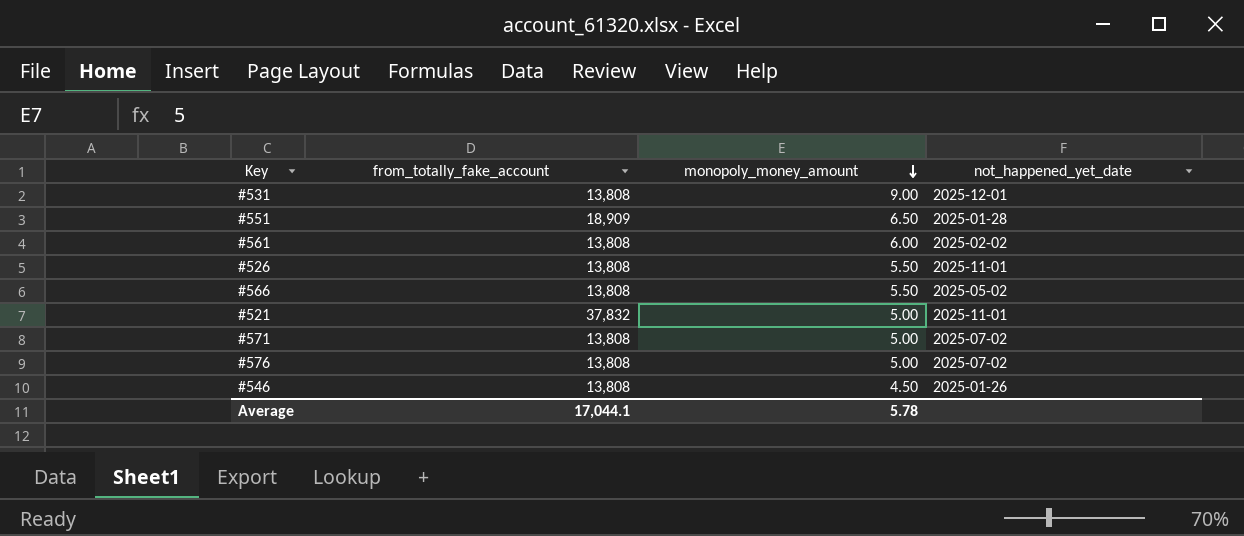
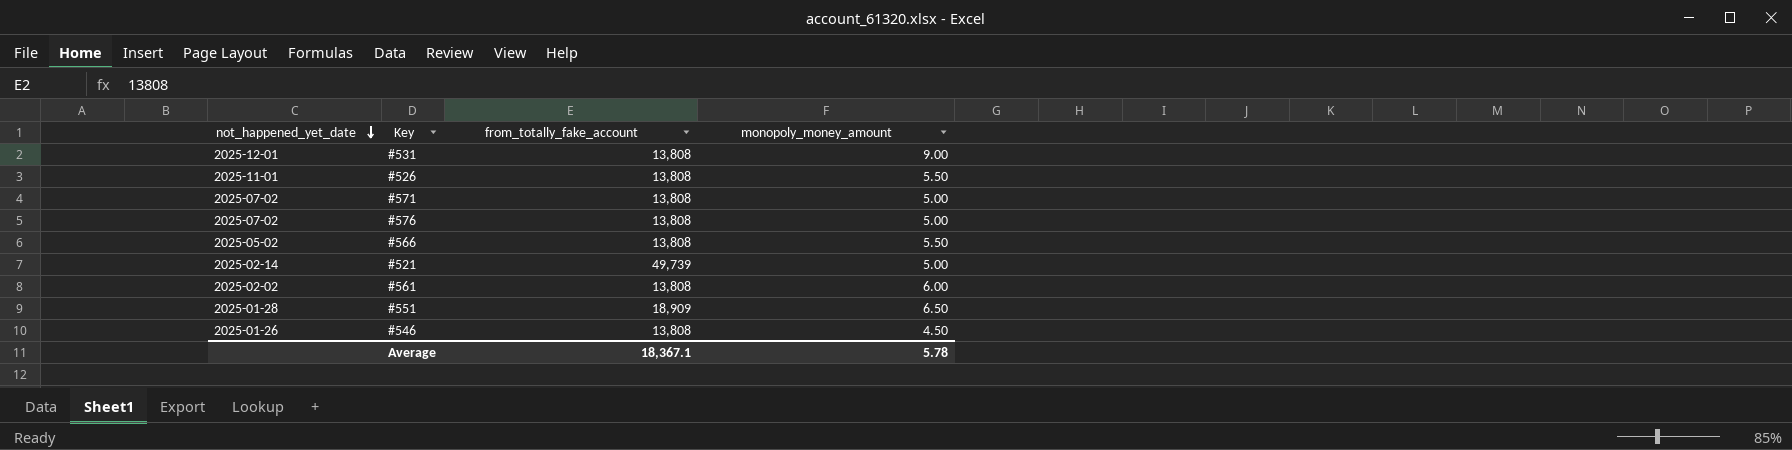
row order: monopoly_money_amount descending -> not_happened_yet_date descending
column not_happened_yet_date | position: 4 -> 1
#521 | not_happened_yet_date: 2025-11-01 -> 2025-02-14
#521 | from_totally_fake_account: 37,832 -> 49,739
Average | from_totally_fake_account: 17,044.1 -> 18,367.1

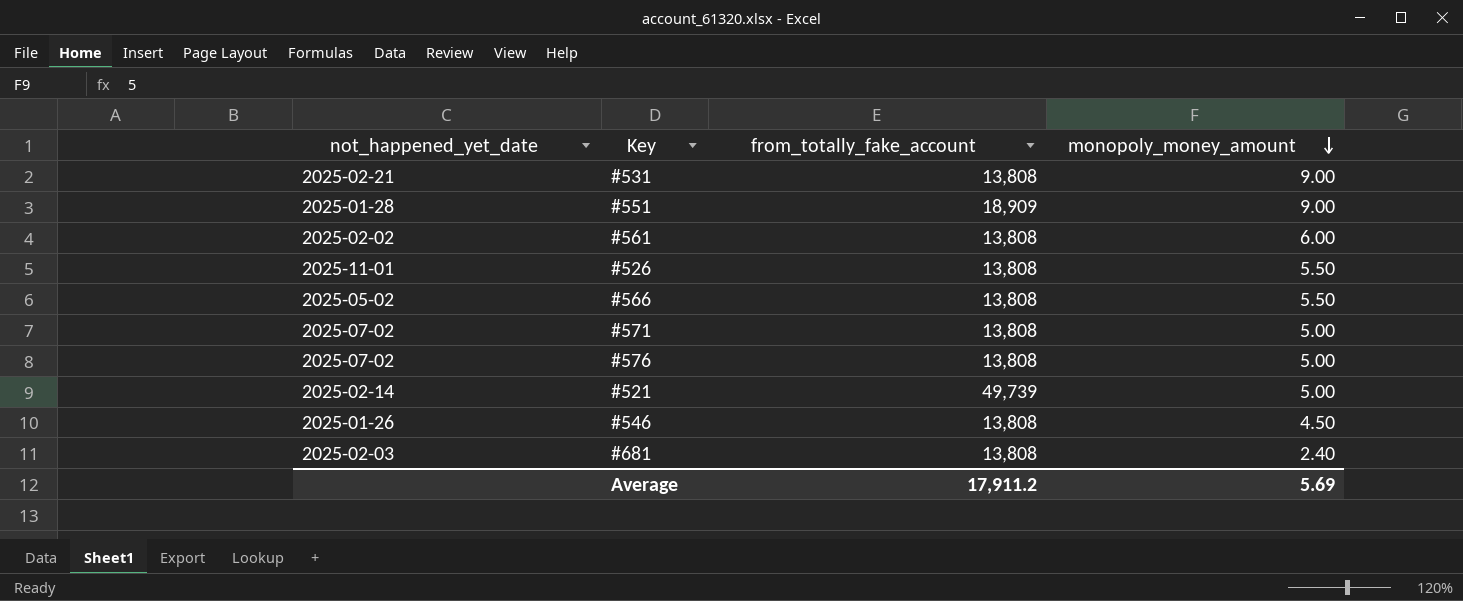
row order: not_happened_yet_date descending -> monopoly_money_amount descending
#531 | not_happened_yet_date: 2025-12-01 -> 2025-02-21
#551 | monopoly_money_amount: 6.50 -> 9.00
row #681: none -> 2025-02-03 | 13,808 | 2.40
Average | from_totally_fake_account: 18,367.1 -> 17,911.2
Average | monopoly_money_amount: 5.78 -> 5.69

